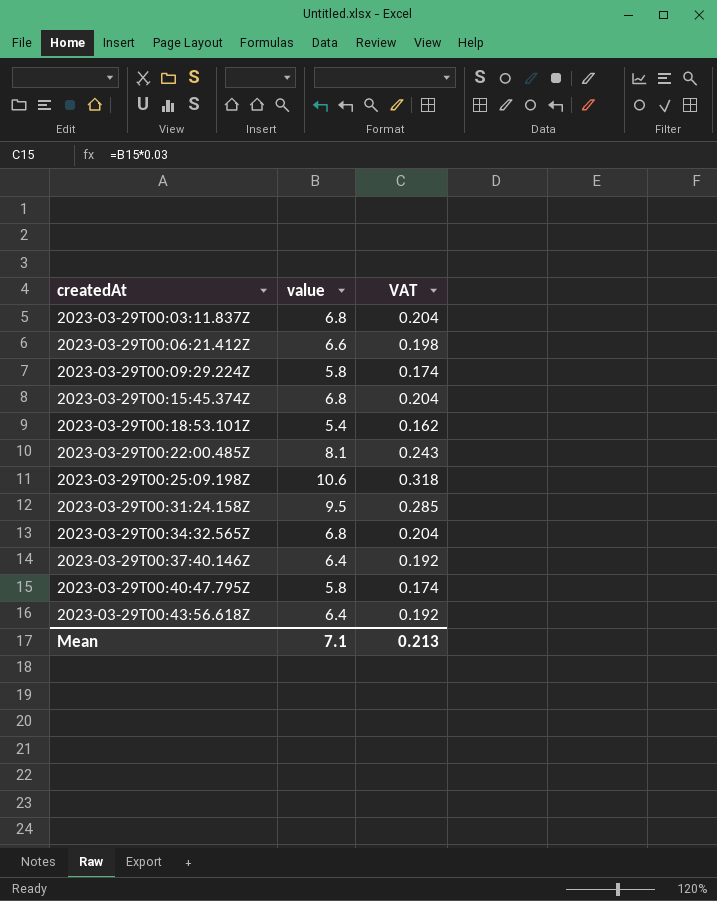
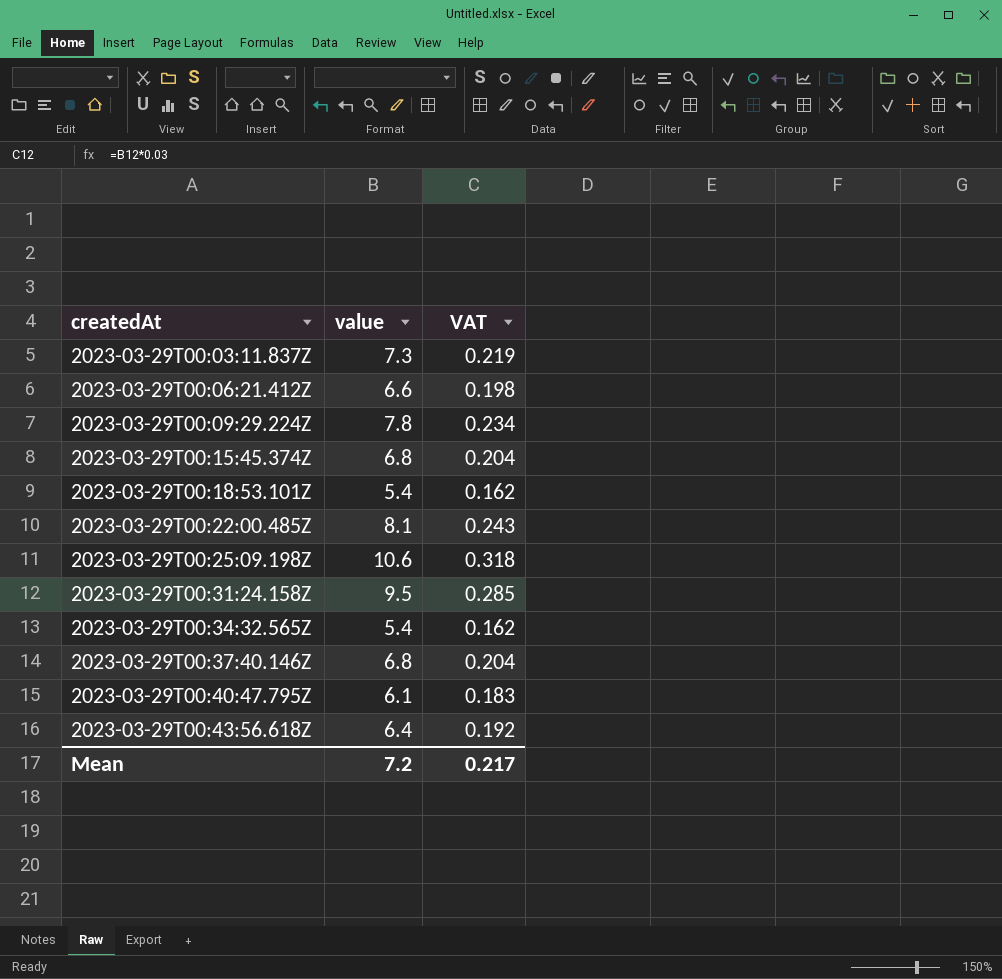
2023-03-29T00:03:11.837Z | value: 6.8 -> 7.3
2023-03-29T00:03:11.837Z | VAT: 0.204 -> 0.219
2023-03-29T00:09:29.224Z | value: 5.8 -> 7.8
2023-03-29T00:09:29.224Z | VAT: 0.174 -> 0.234
2023-03-29T00:34:32.565Z | value: 6.8 -> 5.4
2023-03-29T00:34:32.565Z | VAT: 0.204 -> 0.162
2023-03-29T00:37:40.146Z | value: 6.4 -> 6.8
2023-03-29T00:37:40.146Z | VAT: 0.192 -> 0.204
2023-03-29T00:40:47.795Z | value: 5.8 -> 6.1
2023-03-29T00:40:47.795Z | VAT: 0.174 -> 0.183
Mean | value: 7.1 -> 7.2
Mean | VAT: 0.213 -> 0.217

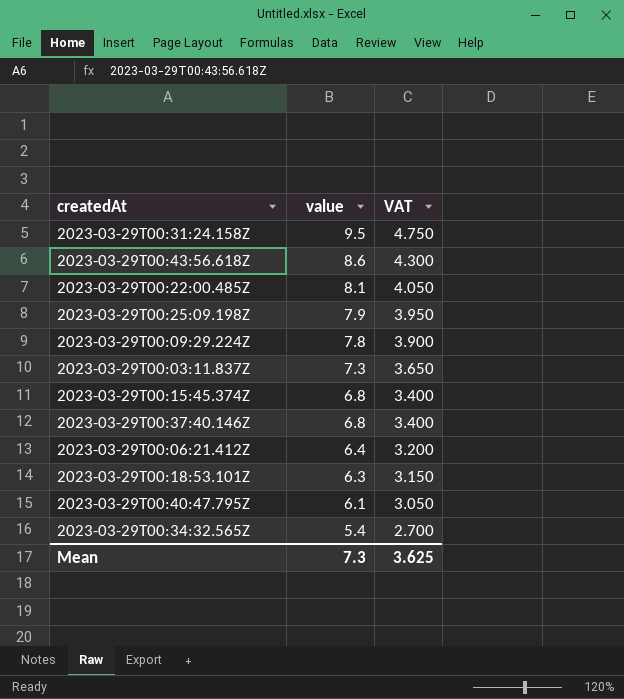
row order: createdAt ascending -> value descending
column VAT | formula: [value] * 0.03 -> [value] * 0.5
2023-03-29T00:43:56.618Z | value: 6.4 -> 8.6
2023-03-29T00:25:09.198Z | value: 10.6 -> 7.9
2023-03-29T00:06:21.412Z | value: 6.6 -> 6.4
2023-03-29T00:18:53.101Z | value: 5.4 -> 6.3
Mean | value: 7.2 -> 7.3
Mean | VAT: 0.217 -> 3.625

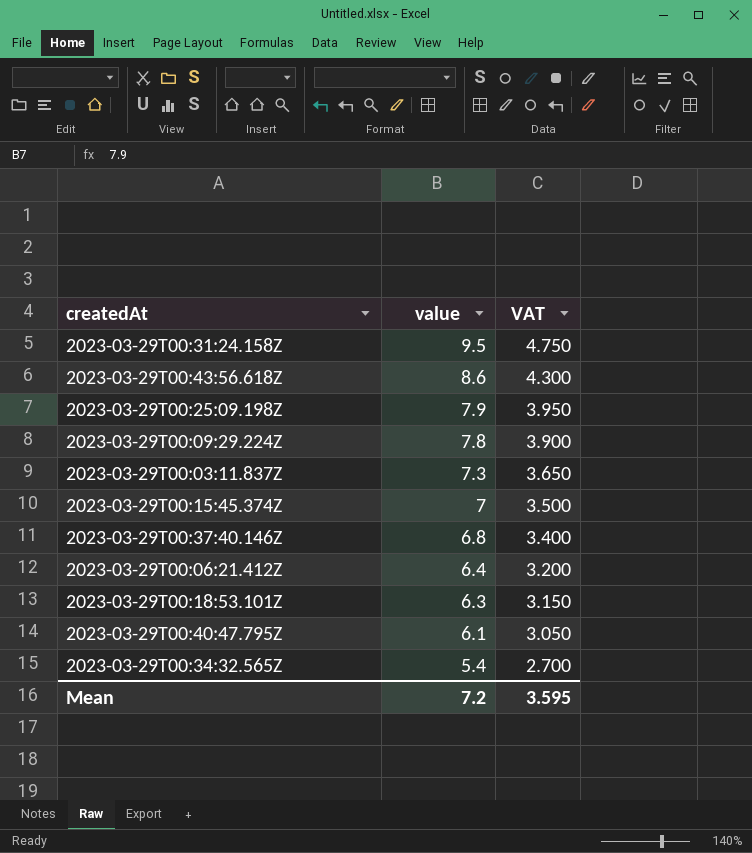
row 2023-03-29T00:22:00.485Z: 8.1 | 4.050 -> none
2023-03-29T00:15:45.374Z | value: 6.8 -> 7
2023-03-29T00:15:45.374Z | VAT: 3.400 -> 3.500
Mean | value: 7.3 -> 7.2
Mean | VAT: 3.625 -> 3.595

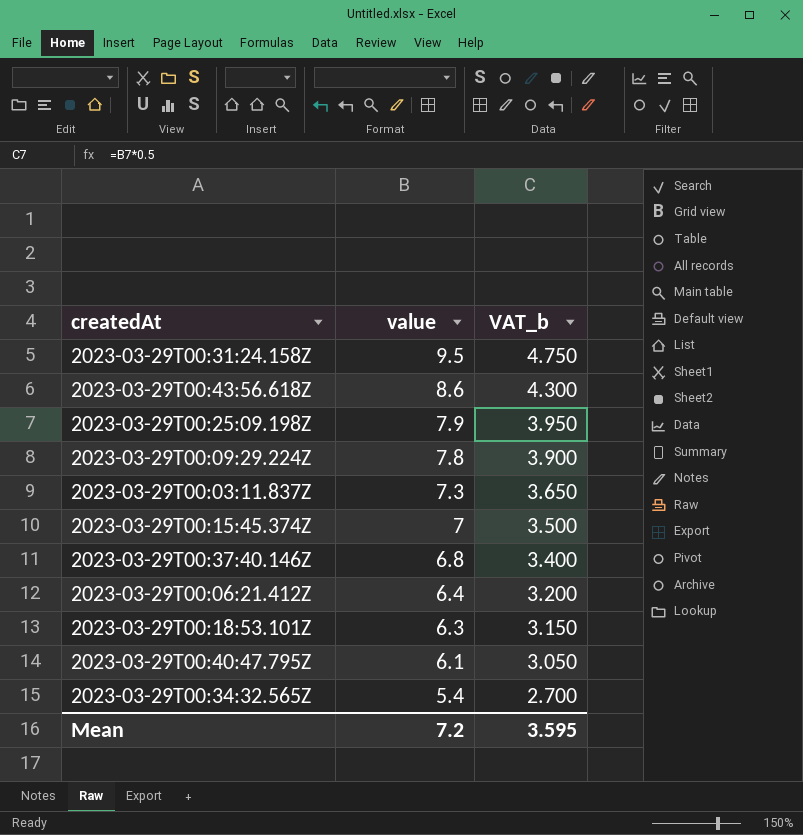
column name: VAT -> VAT_b

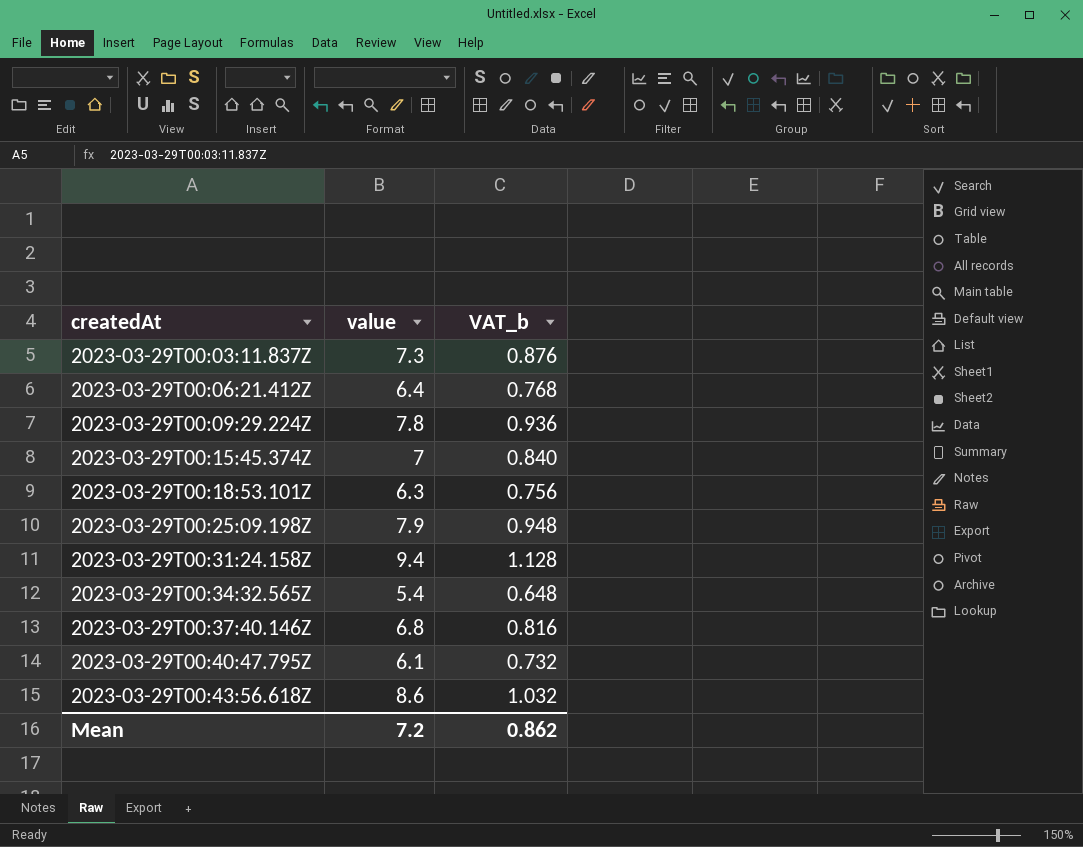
row order: value descending -> createdAt ascending
column VAT_b | formula: [value] * 0.5 -> [value] * 0.12
2023-03-29T00:31:24.158Z | value: 9.5 -> 9.4
Mean | VAT_b: 3.595 -> 0.862

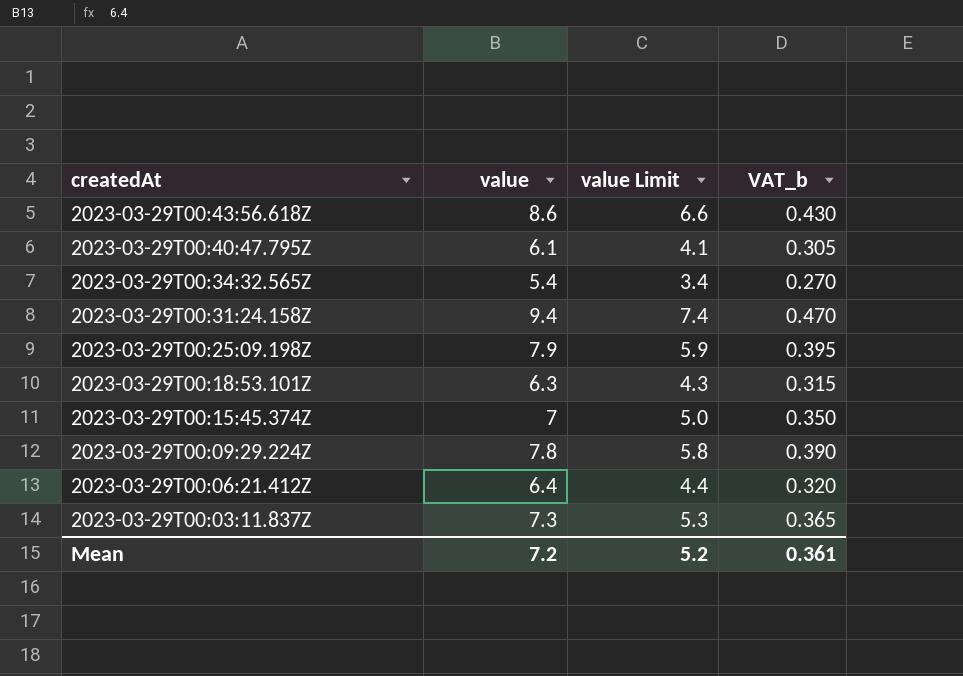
row order: createdAt ascending -> createdAt descending
column value Limit | formula: none -> [value] - 2
column VAT_b | formula: [value] * 0.12 -> [value] * 0.05
row 2023-03-29T00:37:40.146Z: 6.8 | 0.816 -> none
Mean | VAT_b: 0.862 -> 0.361

